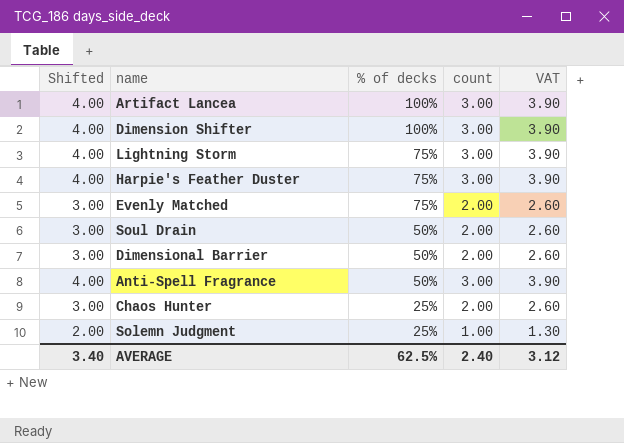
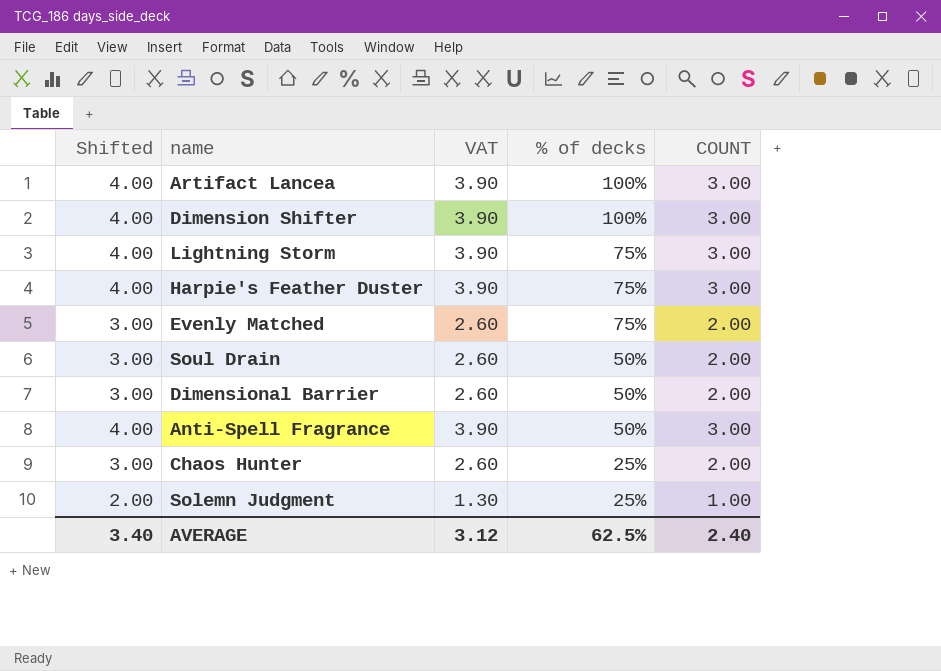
column VAT | position: 5 -> 3
column name: count -> COUNT

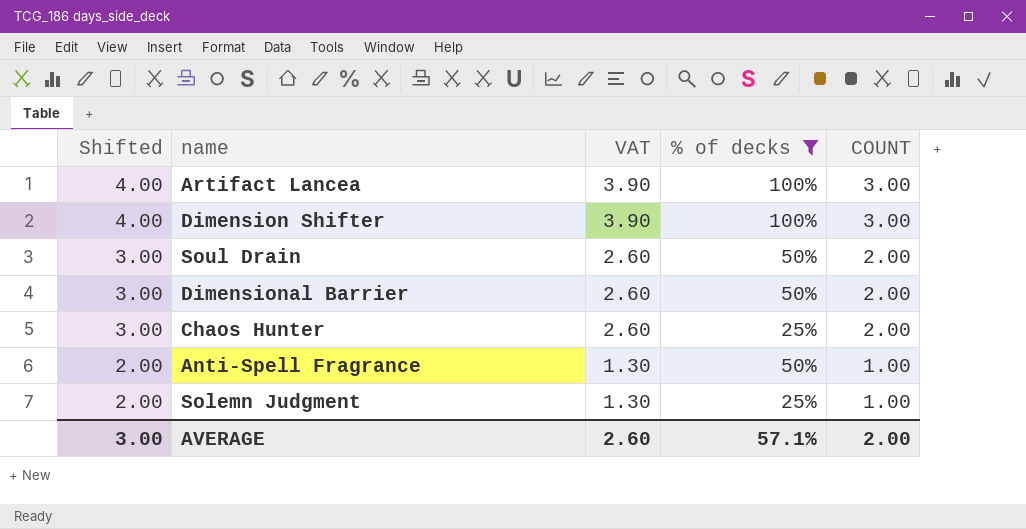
filter: none -> % of decks != 75%
row order: % of decks descending -> Shifted descending
Anti-Spell Fragrance | Shifted: 4.00 -> 2.00
Anti-Spell Fragrance | VAT: 3.90 -> 1.30
Anti-Spell Fragrance | COUNT: 3.00 -> 1.00
AVERAGE | Shifted: 3.40 -> 3.00
AVERAGE | VAT: 3.12 -> 2.60
AVERAGE | % of decks: 62.5% -> 57.1%
AVERAGE | COUNT: 2.40 -> 2.00

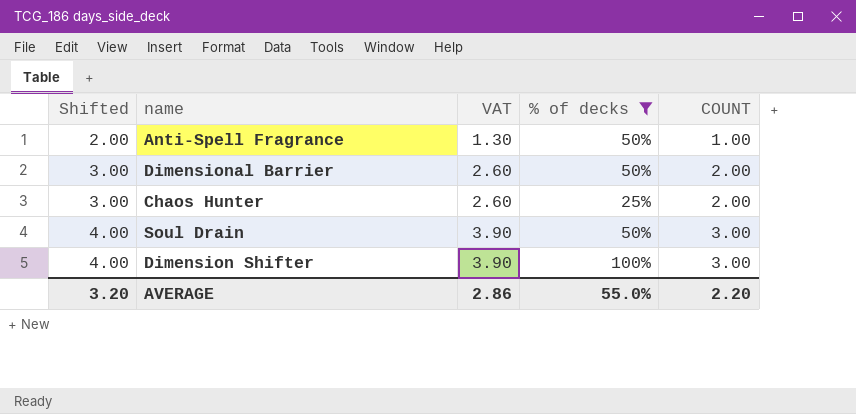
row order: Shifted descending -> Shifted ascending
row Artifact Lancea: 4.00 | 3.90 | 100% | 3.00 -> none
row Solemn Judgment: 2.00 | 1.30 | 25% | 1.00 -> none
Soul Drain | Shifted: 3.00 -> 4.00
Soul Drain | VAT: 2.60 -> 3.90
Soul Drain | COUNT: 2.00 -> 3.00
AVERAGE | Shifted: 3.00 -> 3.20
AVERAGE | VAT: 2.60 -> 2.86
AVERAGE | % of decks: 57.1% -> 55.0%
AVERAGE | COUNT: 2.00 -> 2.20

